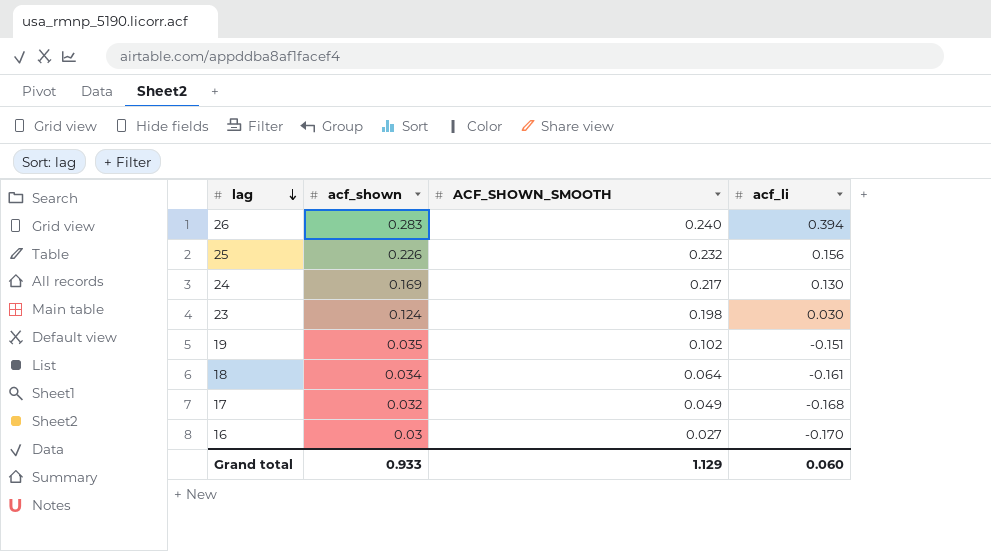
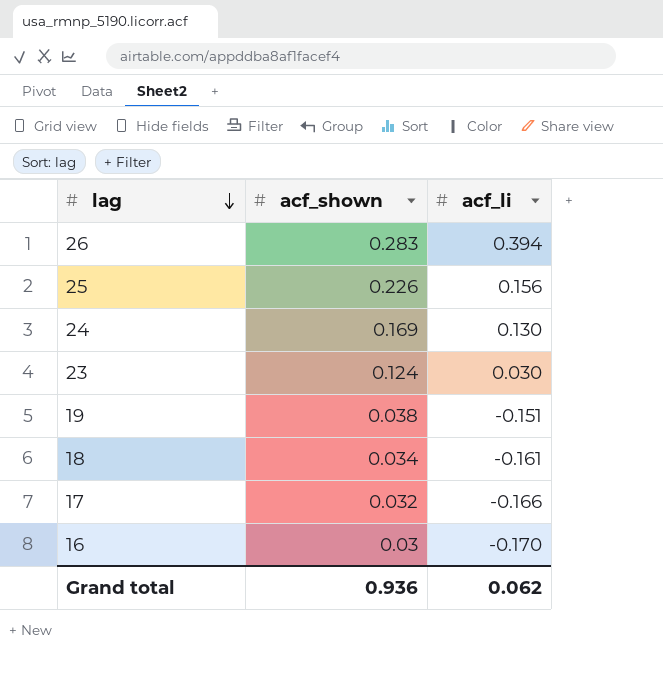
column ACF_SHOWN_SMOOTH | position: 3 -> none
19 | acf_shown: 0.035 -> 0.038
17 | acf_li: -0.168 -> -0.166
Grand total | acf_shown: 0.933 -> 0.936
Grand total | acf_li: 0.060 -> 0.062

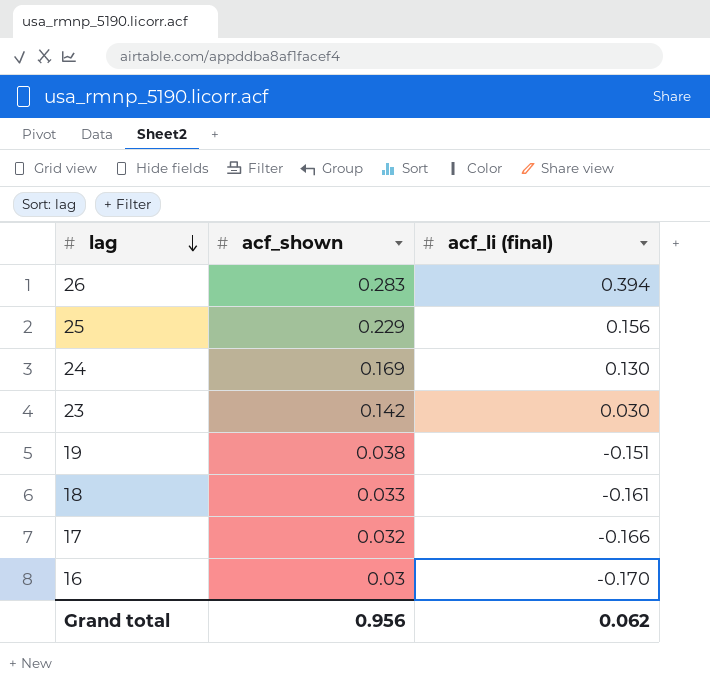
column name: acf_li -> acf_li (final)
25 | acf_shown: 0.226 -> 0.229
23 | acf_shown: 0.124 -> 0.142
18 | acf_shown: 0.034 -> 0.033
Grand total | acf_shown: 0.936 -> 0.956

